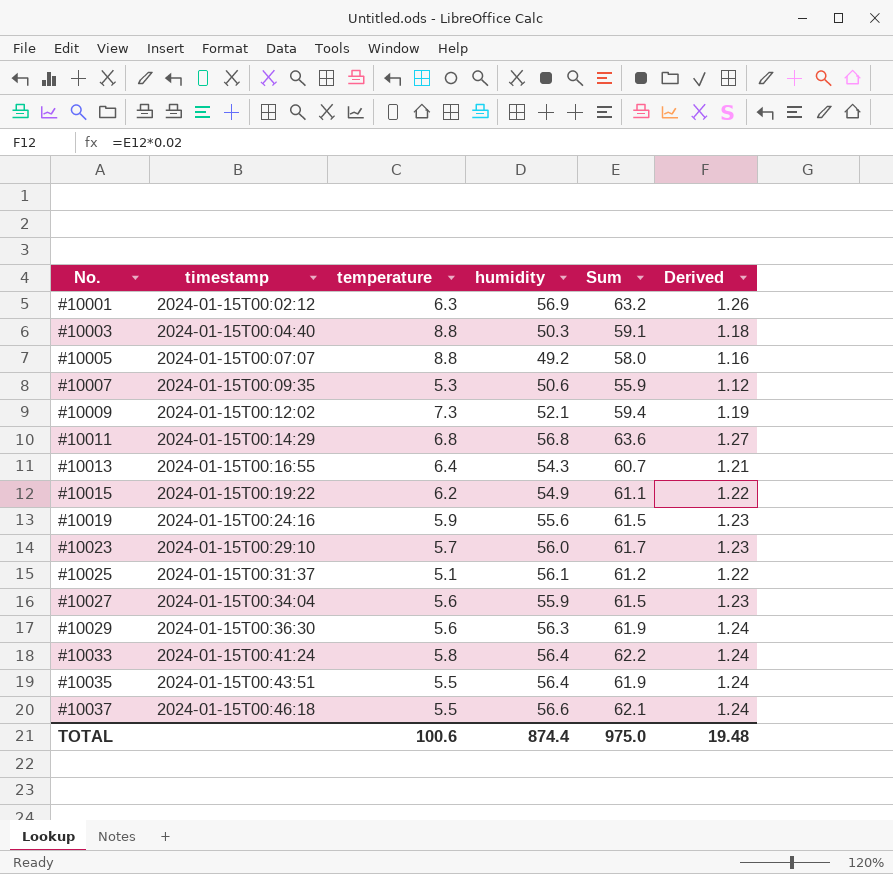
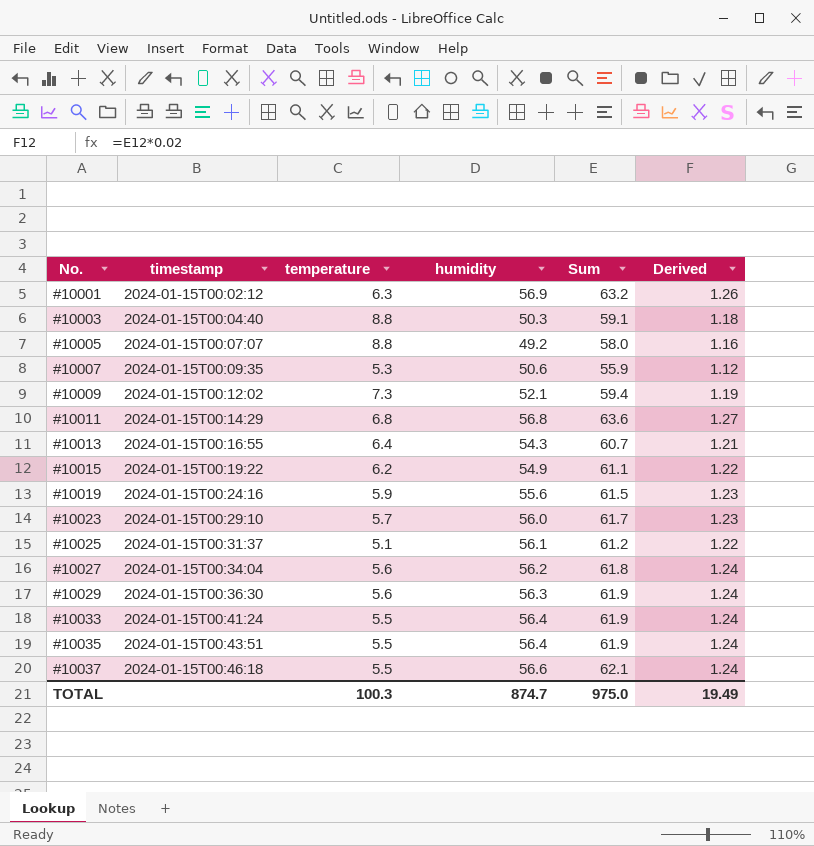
#10027 | humidity: 55.9 -> 56.2
#10027 | Sum: 61.5 -> 61.8
#10027 | Derived: 1.23 -> 1.24
#10033 | temperature: 5.8 -> 5.5
#10033 | Sum: 62.2 -> 61.9
TOTAL | temperature: 100.6 -> 100.3
TOTAL | humidity: 874.4 -> 874.7
TOTAL | Derived: 19.48 -> 19.49

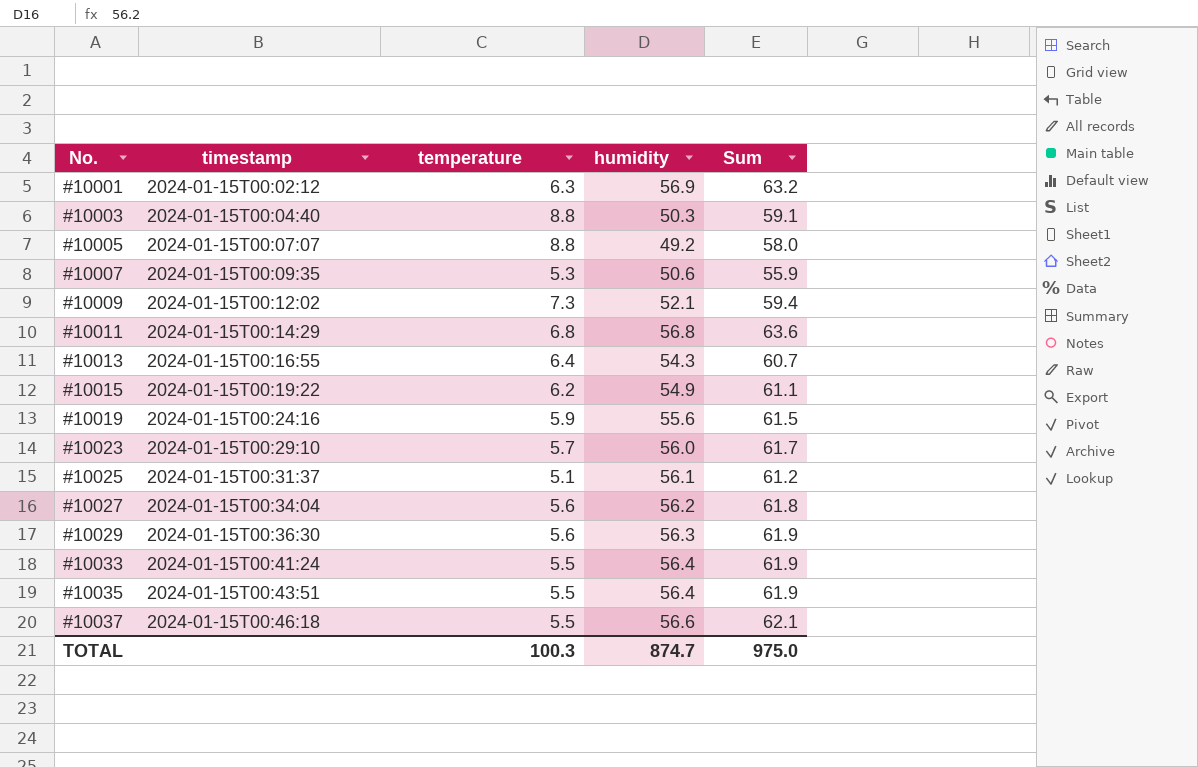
column Derived | formula: [Sum] * 0.02 -> none

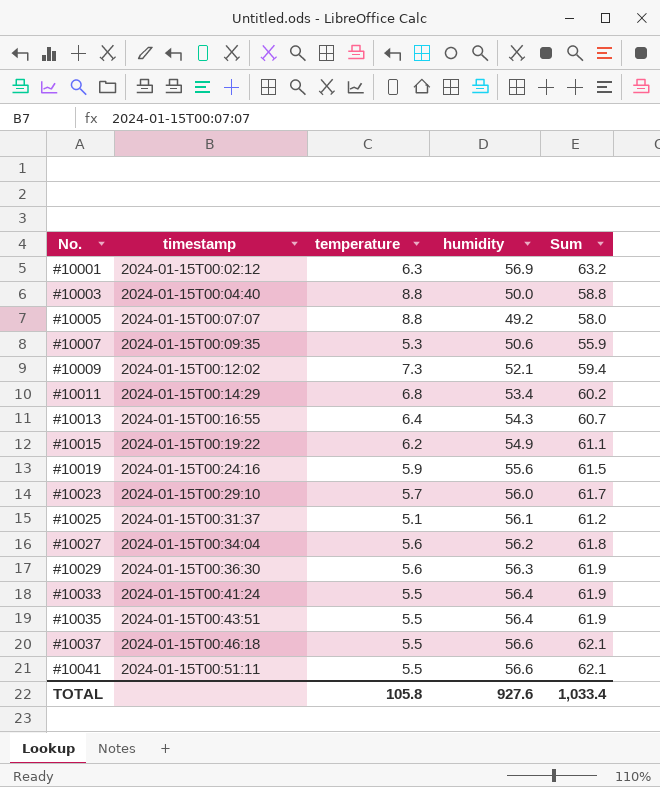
#10003 | humidity: 50.3 -> 50.0
#10003 | Sum: 59.1 -> 58.8
#10011 | humidity: 56.8 -> 53.4
#10011 | Sum: 63.6 -> 60.2
row #10041: none -> 2024-01-15T00:51:11 | 5.5 | 56.6 | 62.1
TOTAL | temperature: 100.3 -> 105.8
TOTAL | humidity: 874.7 -> 927.6
TOTAL | Sum: 975.0 -> 1,033.4

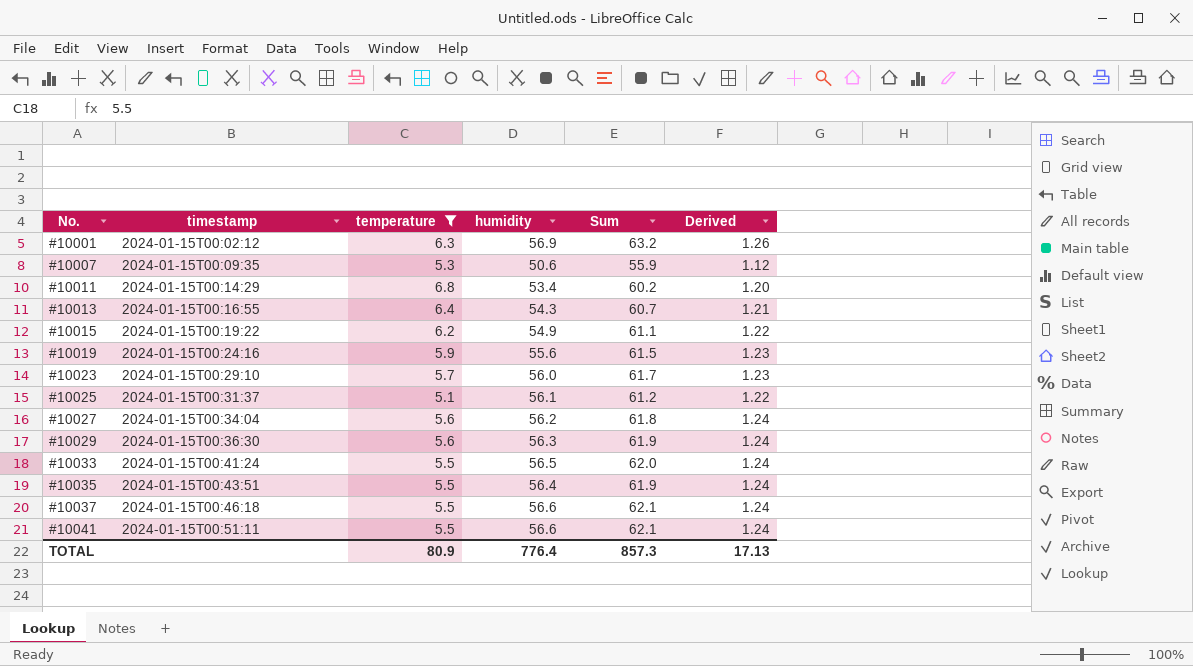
filter: none -> temperature <= 6.8
column Derived | formula: none -> [Sum] * 0.02
#10033 | humidity: 56.4 -> 56.5
#10033 | Sum: 61.9 -> 62.0
TOTAL | temperature: 105.8 -> 80.9
TOTAL | humidity: 927.6 -> 776.4
TOTAL | Sum: 1,033.4 -> 857.3

